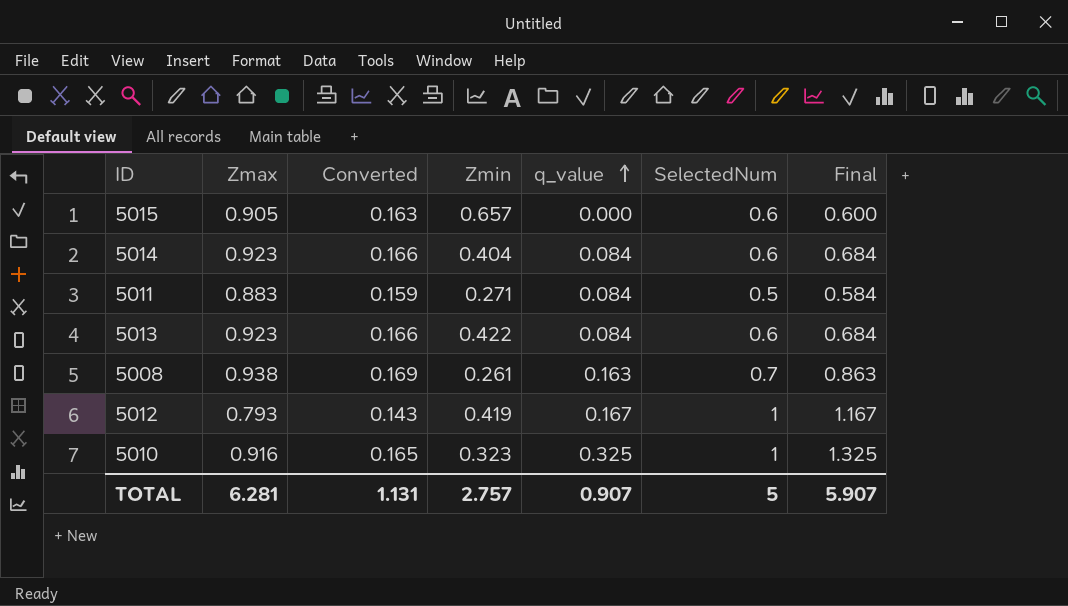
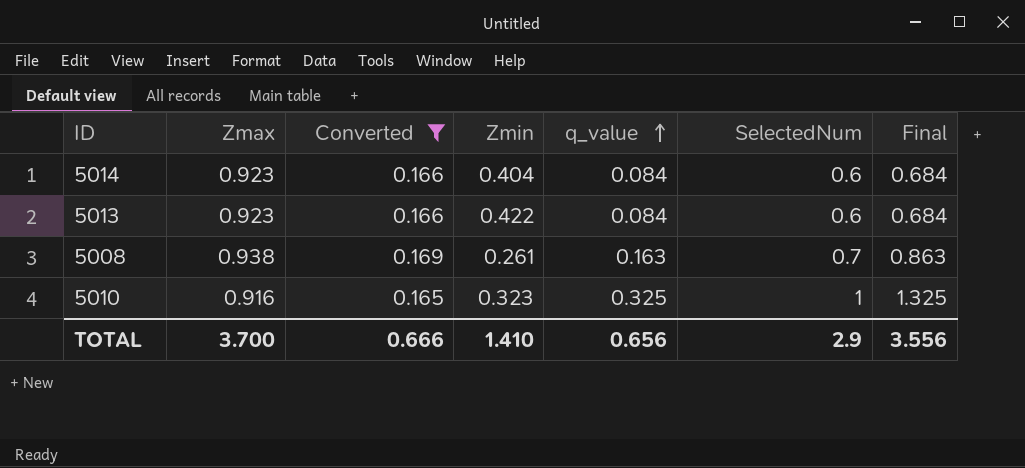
filter: none -> Converted >= 0.165
TOTAL | Zmax: 6.281 -> 3.700
TOTAL | Converted: 1.131 -> 0.666
TOTAL | Zmin: 2.757 -> 1.410
TOTAL | q_value: 0.907 -> 0.656
TOTAL | SelectedNum: 5 -> 2.9
TOTAL | Final: 5.907 -> 3.556

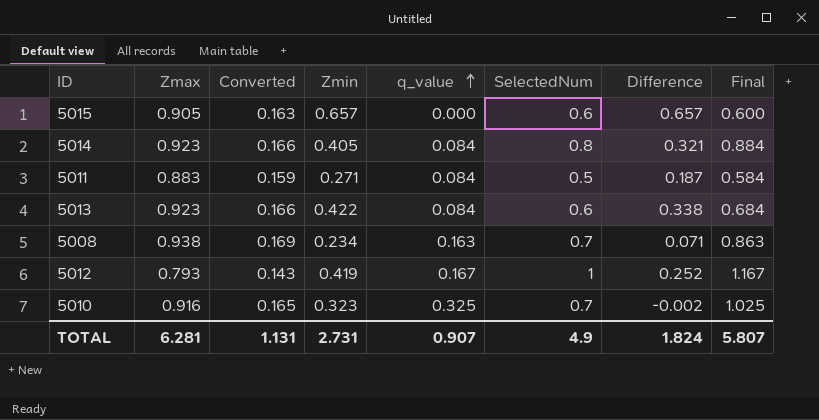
filter: Converted >= 0.165 -> none
column Difference | formula: none -> [Zmin] - [q_value]
5014 | Zmin: 0.404 -> 0.405
5014 | SelectedNum: 0.6 -> 0.8
5014 | Final: 0.684 -> 0.884
5008 | Zmin: 0.261 -> 0.234
5010 | SelectedNum: 1 -> 0.7
5010 | Final: 1.325 -> 1.025
TOTAL | Zmax: 3.700 -> 6.281
TOTAL | Converted: 0.666 -> 1.131
TOTAL | Zmin: 1.410 -> 2.731
TOTAL | q_value: 0.656 -> 0.907
TOTAL | SelectedNum: 2.9 -> 4.9
TOTAL | Final: 3.556 -> 5.807

